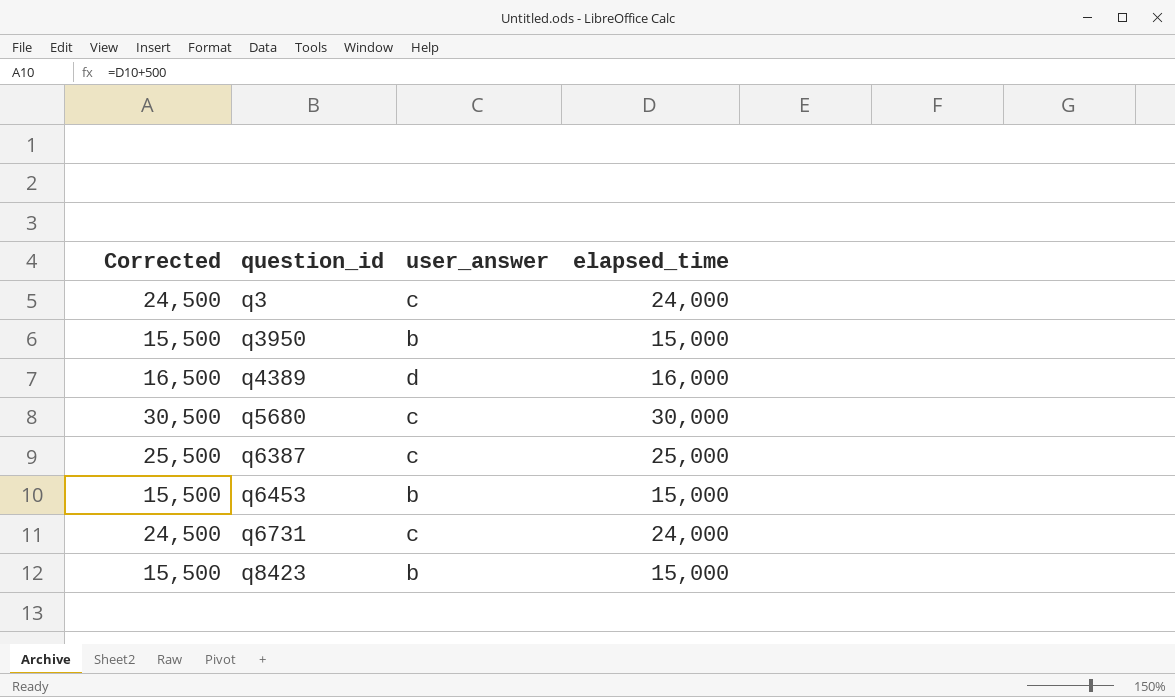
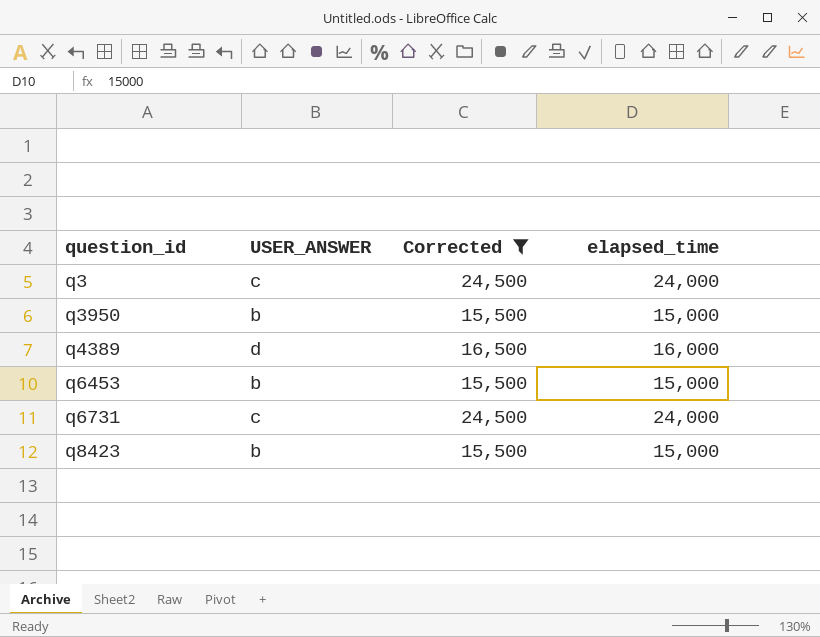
filter: none -> Corrected <= 24,500
column name: user_answer -> USER_ANSWER
column Corrected | position: 1 -> 3

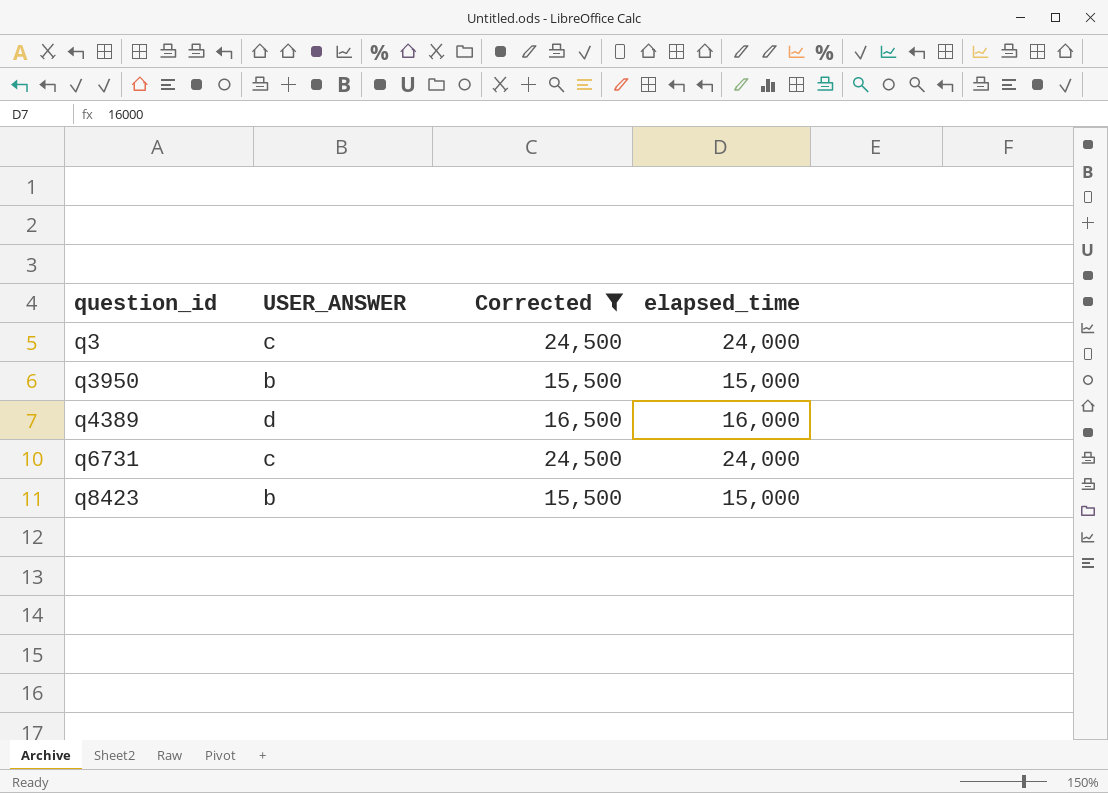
row q6453: b | 15,500 | 15,000 -> none

